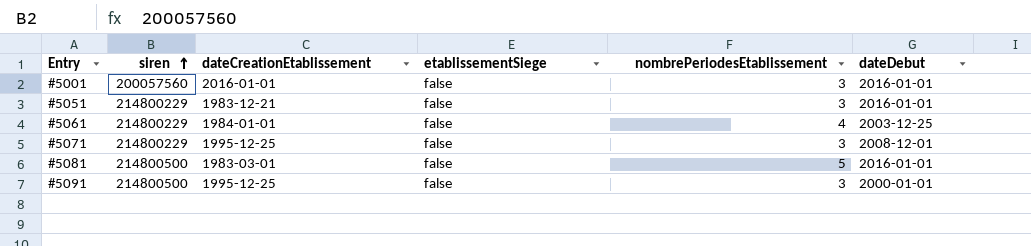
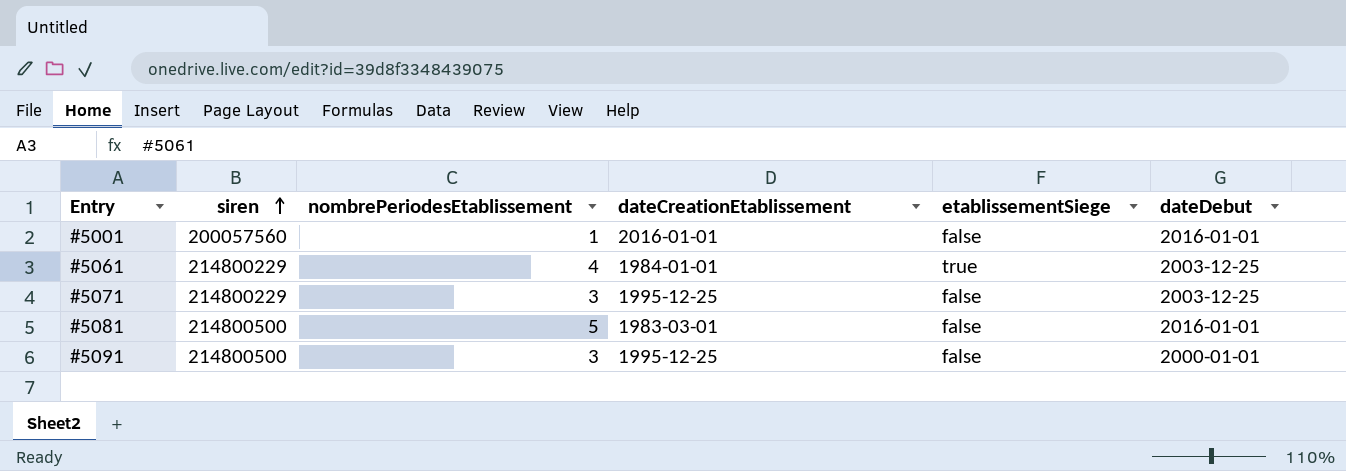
column nombrePeriodesEtablissement | position: 5 -> 3
row #5051: 214800229 | 1983-12-21 | false | 3 | 2016-01-01 -> none
#5001 | nombrePeriodesEtablissement: 3 -> 1
#5061 | etablissementSiege: false -> true
#5071 | dateDebut: 2008-12-01 -> 2003-12-25

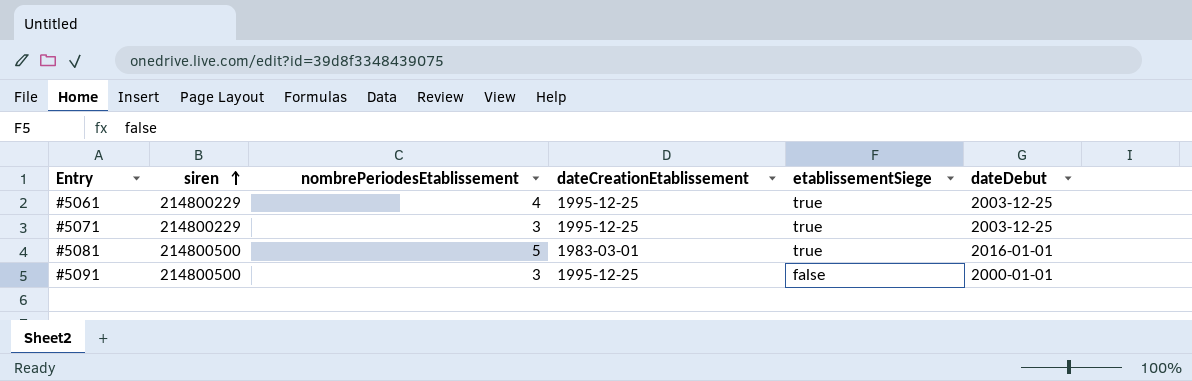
row #5001: 200057560 | 1 | 2016-01-01 | false | 2016-01-01 -> none
#5061 | dateCreationEtablissement: 1984-01-01 -> 1995-12-25
#5071 | etablissementSiege: false -> true
#5081 | etablissementSiege: false -> true

